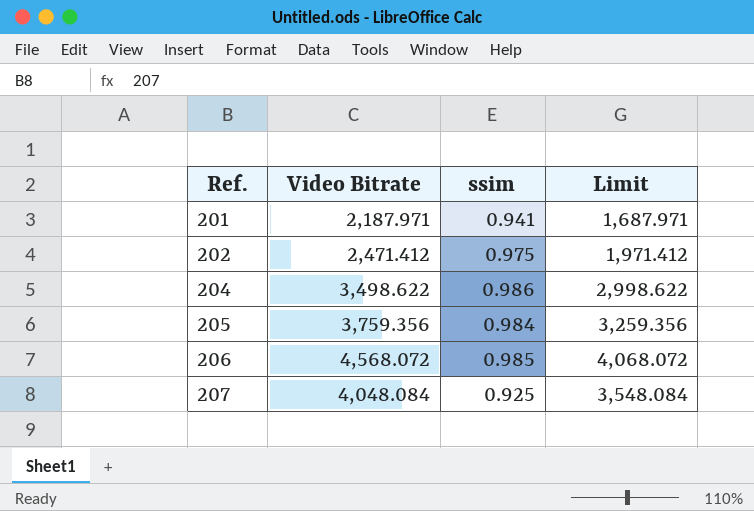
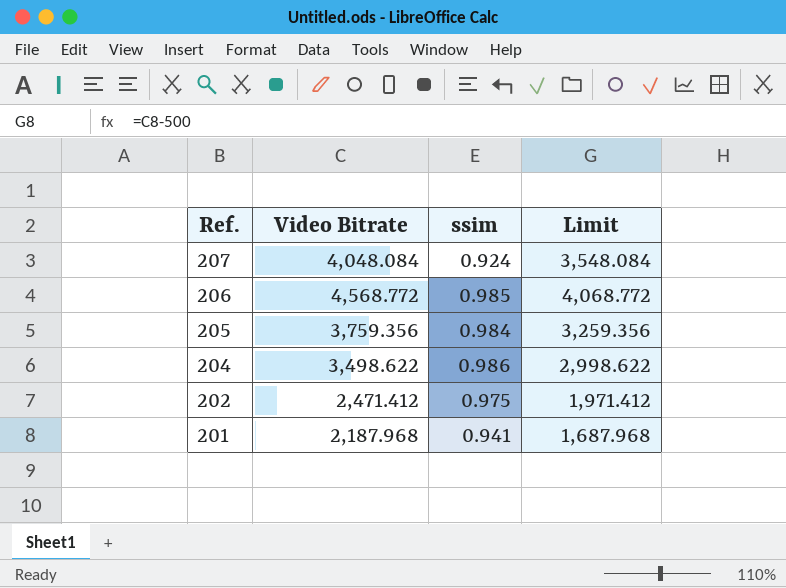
row order: Ref. ascending -> Ref. descending
207 | ssim: 0.925 -> 0.924
206 | Video Bitrate: 4,568.072 -> 4,568.772
206 | Limit: 4,068.072 -> 4,068.772
201 | Video Bitrate: 2,187.971 -> 2,187.968
201 | Limit: 1,687.971 -> 1,687.968

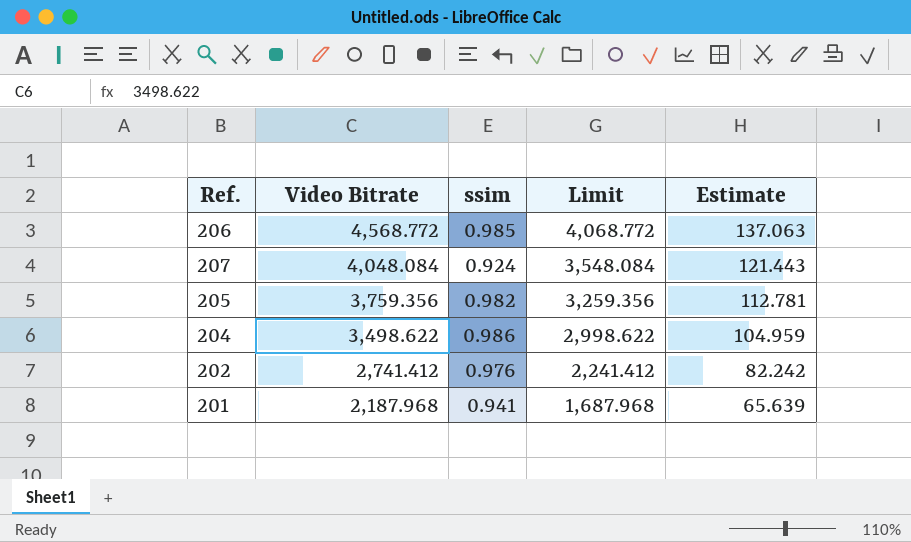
row order: Ref. descending -> Video Bitrate descending
column Estimate | formula: none -> [Video Bitrate] * 0.03
205 | ssim: 0.984 -> 0.982
202 | Video Bitrate: 2,471.412 -> 2,741.412
202 | ssim: 0.975 -> 0.976
202 | Limit: 1,971.412 -> 2,241.412

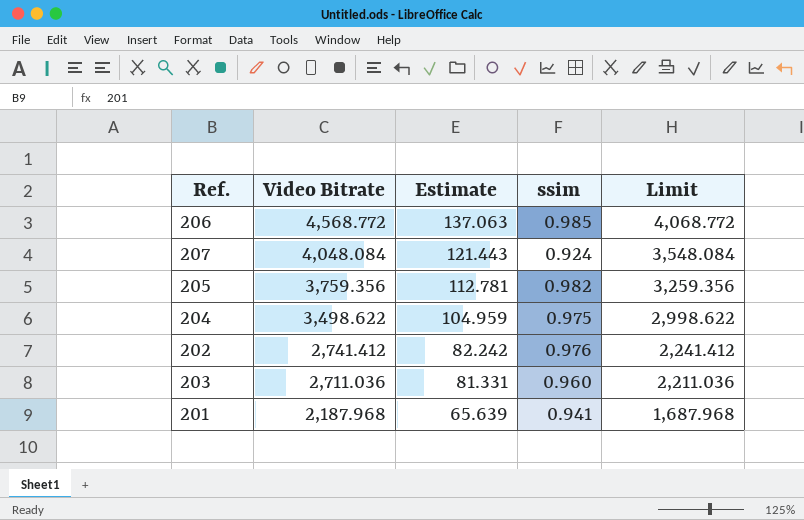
column Estimate | position: 5 -> 3
204 | ssim: 0.986 -> 0.975
row 203: none -> 2,711.036 | 81.331 | 0.960 | 2,211.036

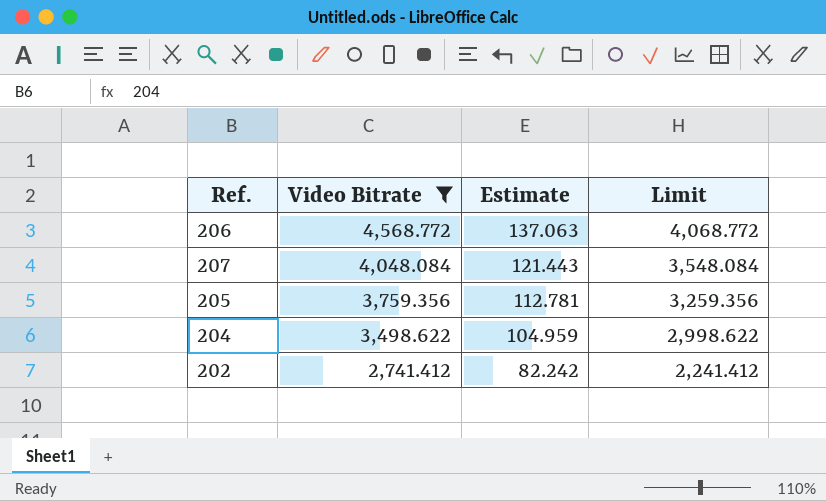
filter: none -> Video Bitrate >= 2,741.412
column ssim | position: 4 -> none

